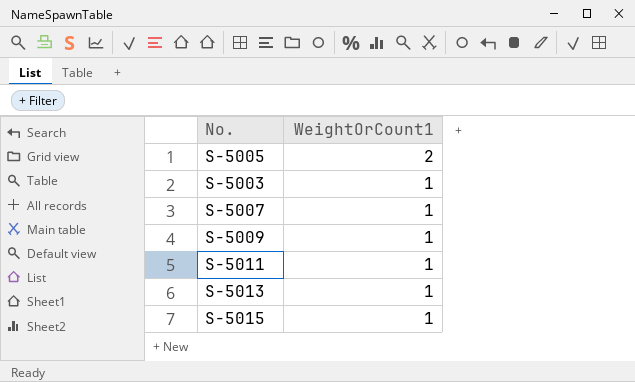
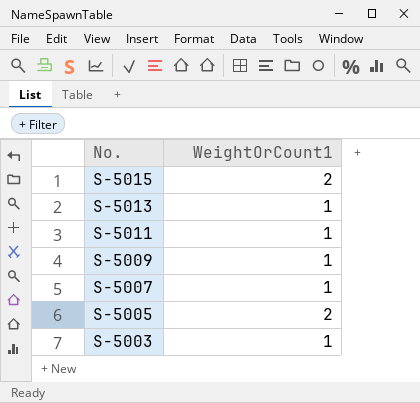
row order: WeightOrCount1 descending -> No. descending
S-5015 | WeightOrCount1: 1 -> 2

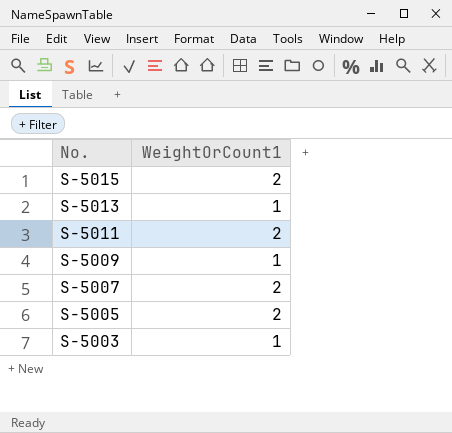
S-5011 | WeightOrCount1: 1 -> 2
S-5007 | WeightOrCount1: 1 -> 2

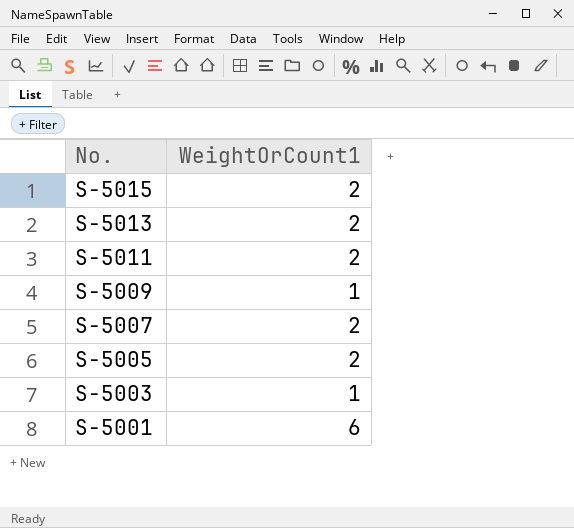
S-5013 | WeightOrCount1: 1 -> 2
row S-5001: none -> 6

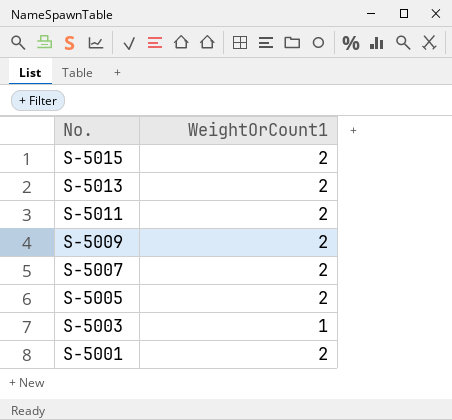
S-5009 | WeightOrCount1: 1 -> 2
S-5001 | WeightOrCount1: 6 -> 2

